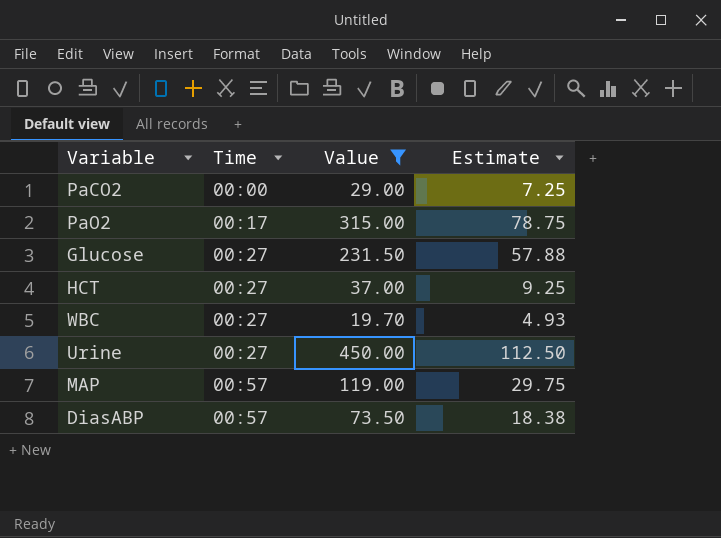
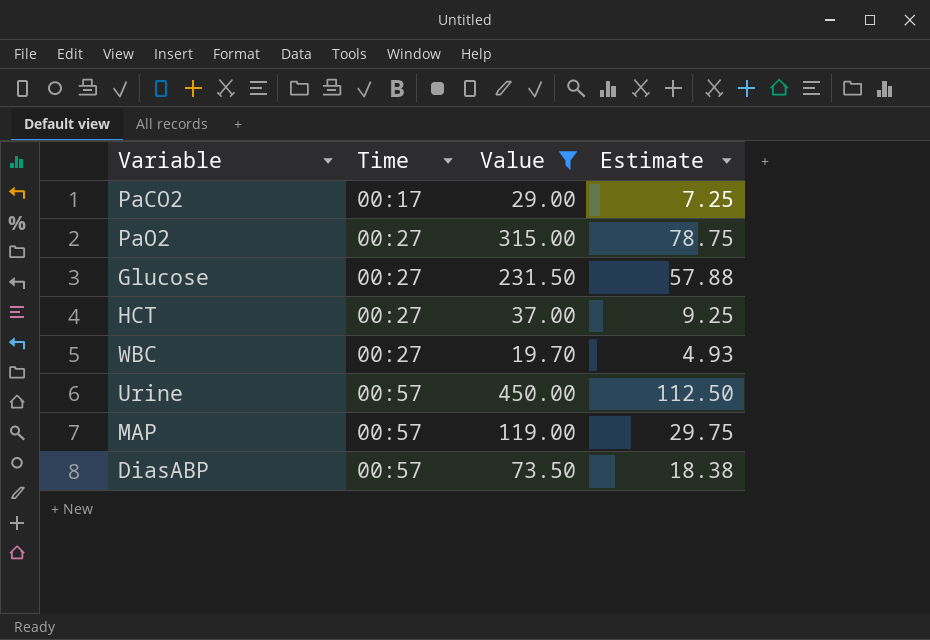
PaCO2 | Time: 00:00 -> 00:17
PaO2 | Time: 00:17 -> 00:27
Urine | Time: 00:27 -> 00:57

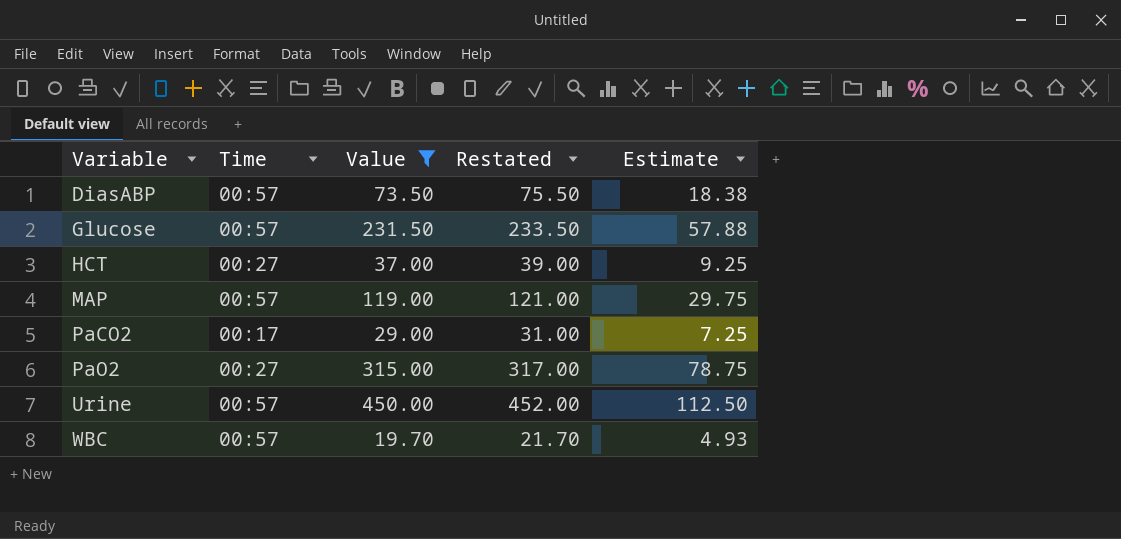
row order: Time ascending -> Variable ascending
column Restated | formula: none -> [Value] + 2
Glucose | Time: 00:27 -> 00:57
WBC | Time: 00:27 -> 00:57

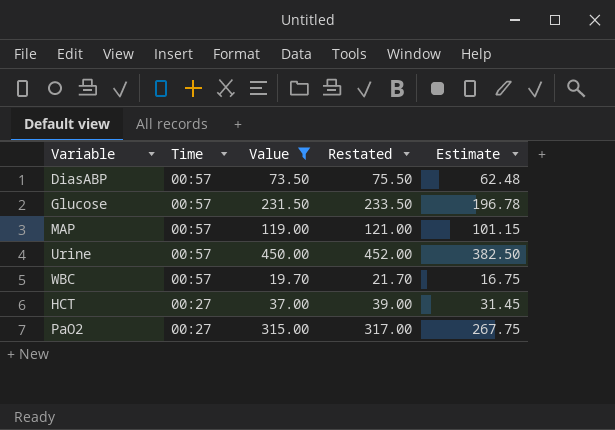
row order: Variable ascending -> Time descending
column Estimate | formula: [Value] * 0.25 -> [Value] * 0.85
row PaCO2: 00:17 | 29.00 | 31.00 | 7.25 -> none

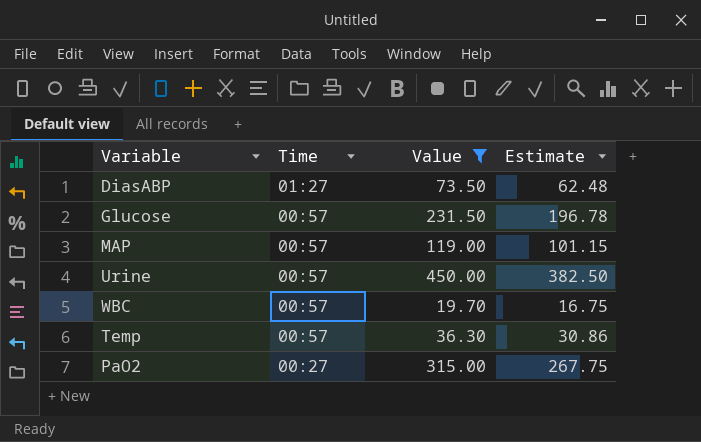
column Restated | formula: [Value] + 2 -> none
row HCT: 00:27 | 37.00 | 39.00 | 31.45 -> none
DiasABP | Time: 00:57 -> 01:27
row Temp: none -> 00:57 | 36.30 | 30.86

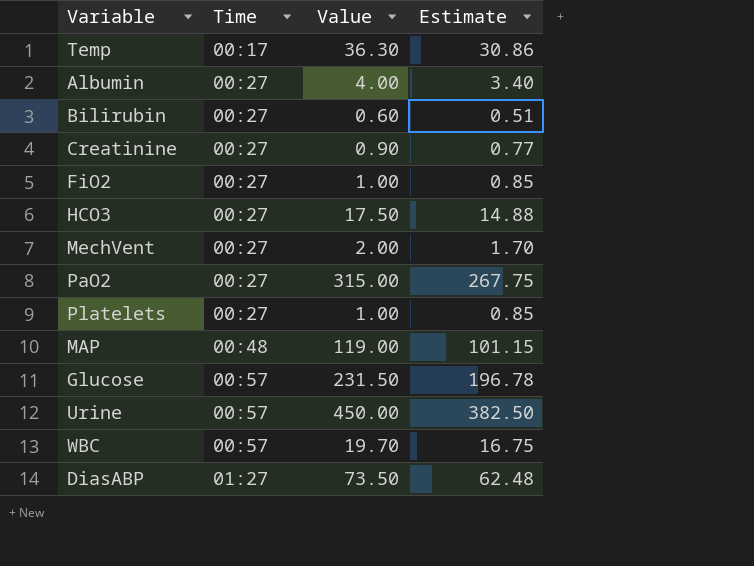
filter: Value >= 19.70 -> none
row order: Time descending -> Time ascending
Temp | Time: 00:57 -> 00:17
MAP | Time: 00:57 -> 00:48

